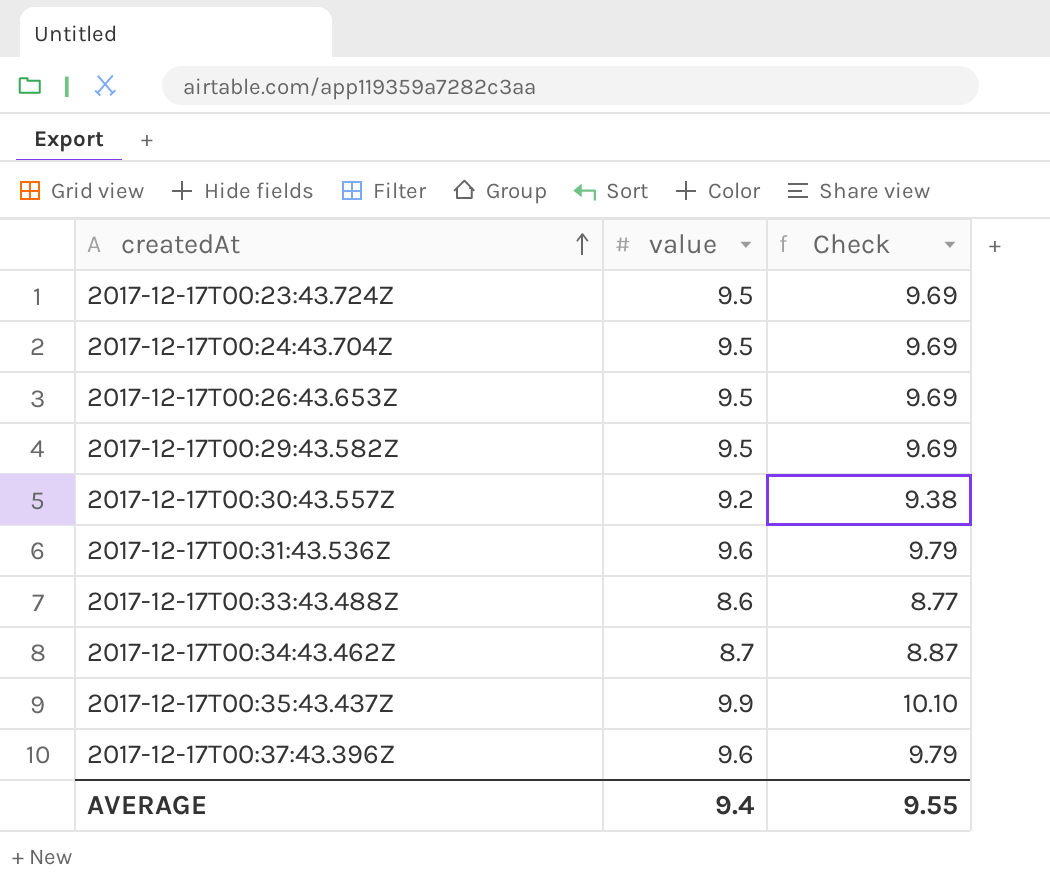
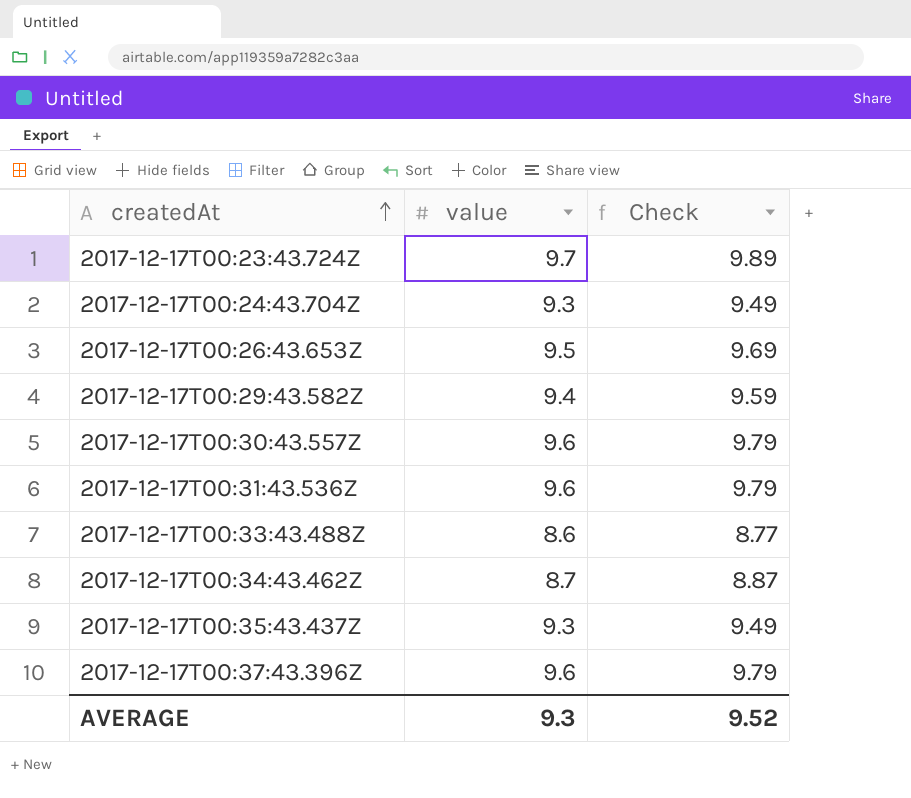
2017-12-17T00:23:43.724Z | value: 9.5 -> 9.7
2017-12-17T00:23:43.724Z | Check: 9.69 -> 9.89
2017-12-17T00:24:43.704Z | value: 9.5 -> 9.3
2017-12-17T00:24:43.704Z | Check: 9.69 -> 9.49
2017-12-17T00:29:43.582Z | value: 9.5 -> 9.4
2017-12-17T00:29:43.582Z | Check: 9.69 -> 9.59
2017-12-17T00:30:43.557Z | value: 9.2 -> 9.6
2017-12-17T00:30:43.557Z | Check: 9.38 -> 9.79
2017-12-17T00:35:43.437Z | value: 9.9 -> 9.3
2017-12-17T00:35:43.437Z | Check: 10.10 -> 9.49
AVERAGE | value: 9.4 -> 9.3
AVERAGE | Check: 9.55 -> 9.52

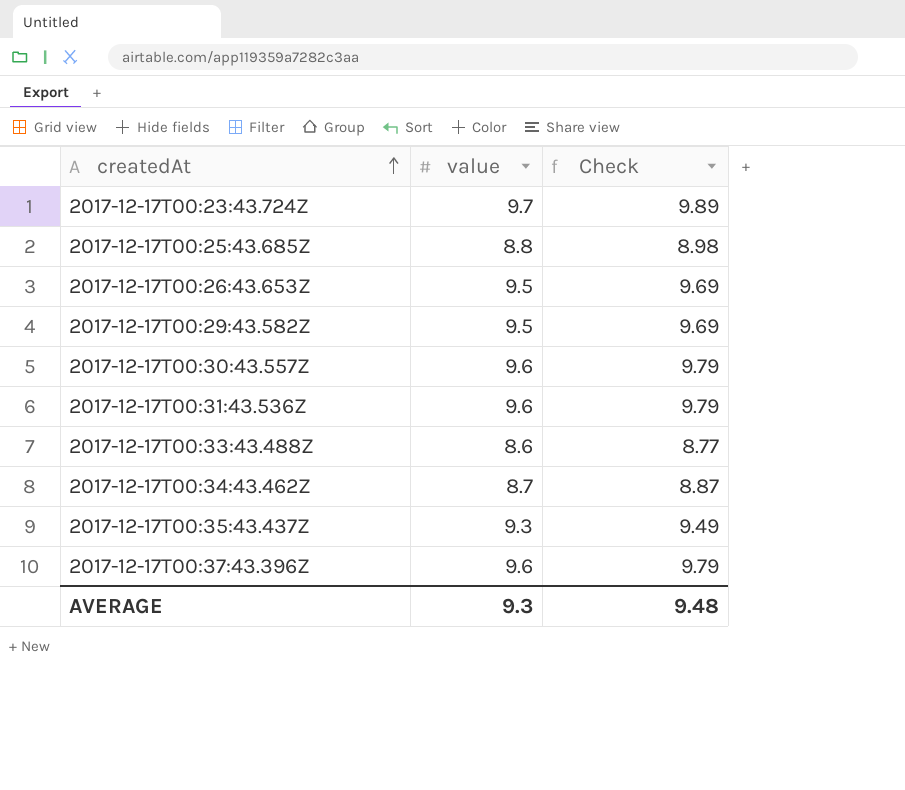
row 2017-12-17T00:24:43.704Z: 9.3 | 9.49 -> none
row 2017-12-17T00:25:43.685Z: none -> 8.8 | 8.98
2017-12-17T00:29:43.582Z | value: 9.4 -> 9.5
2017-12-17T00:29:43.582Z | Check: 9.59 -> 9.69
AVERAGE | Check: 9.52 -> 9.48

